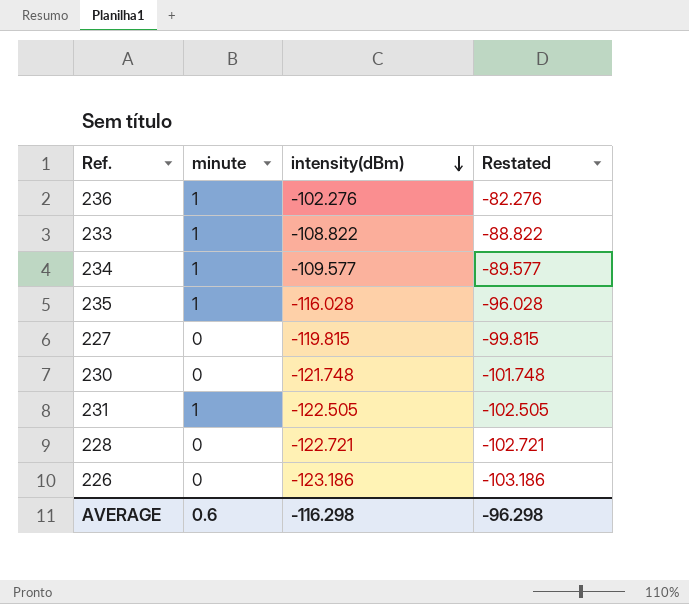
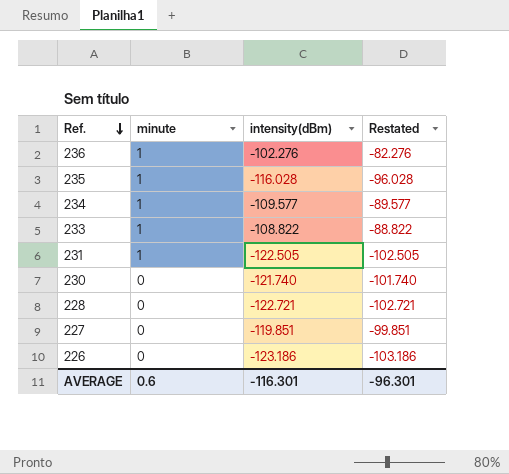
row order: intensity(dBm) descending -> Ref. descending
230 | intensity(dBm): -121.748 -> -121.740
230 | Restated: -101.748 -> -101.740
227 | intensity(dBm): -119.815 -> -119.851
227 | Restated: -99.815 -> -99.851
AVERAGE | intensity(dBm): -116.298 -> -116.301
AVERAGE | Restated: -96.298 -> -96.301

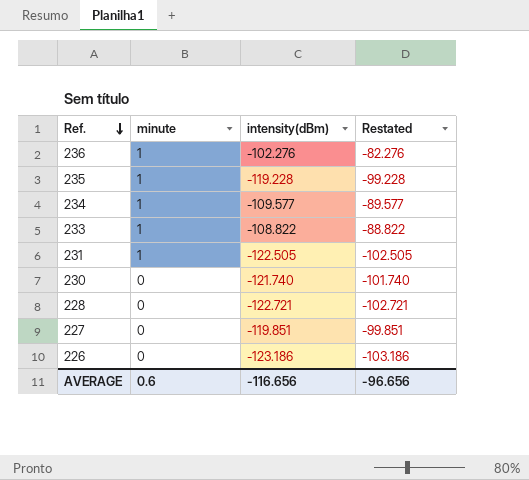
235 | intensity(dBm): -116.028 -> -119.228
235 | Restated: -96.028 -> -99.228
AVERAGE | intensity(dBm): -116.301 -> -116.656
AVERAGE | Restated: -96.301 -> -96.656

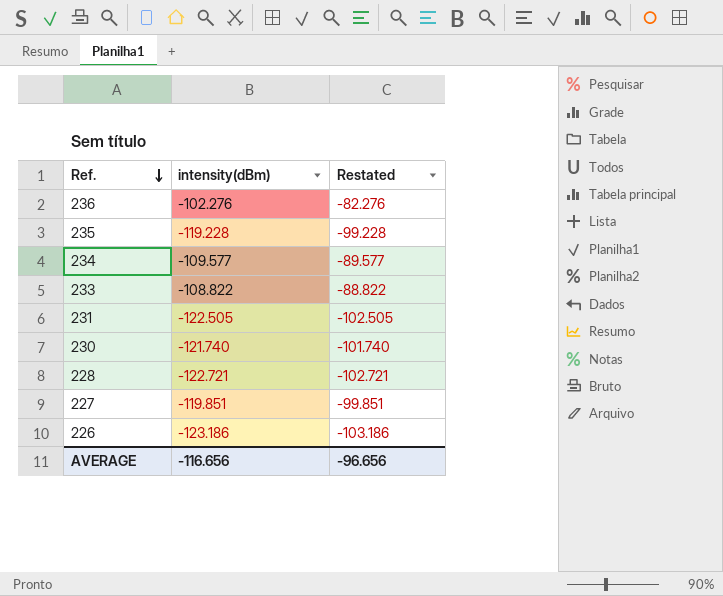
column minute | position: 2 -> none

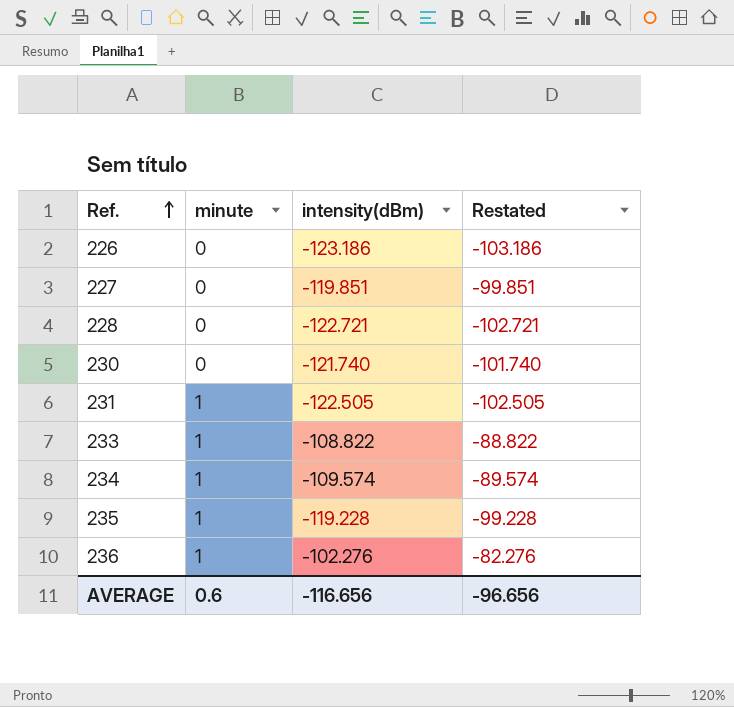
row order: Ref. descending -> Ref. ascending
column minute | position: none -> 2
234 | intensity(dBm): -109.577 -> -109.574
234 | Restated: -89.577 -> -89.574

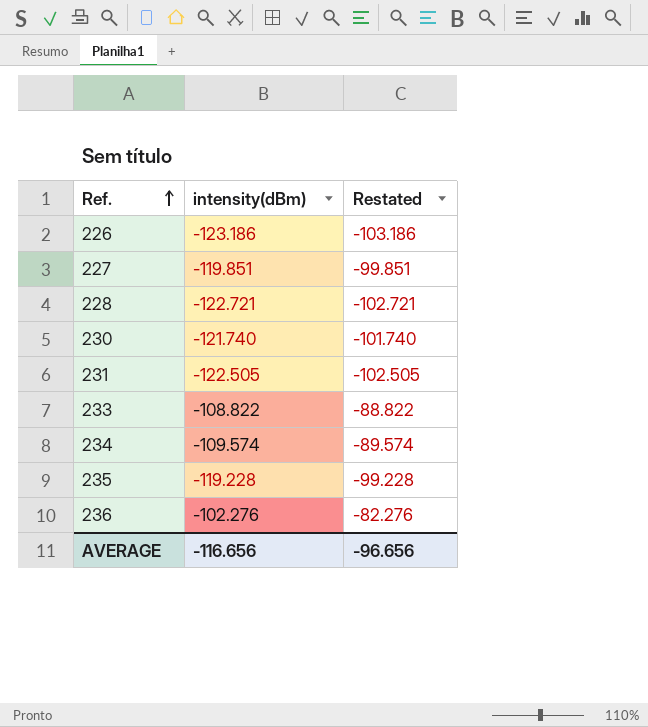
column minute | position: 2 -> none

